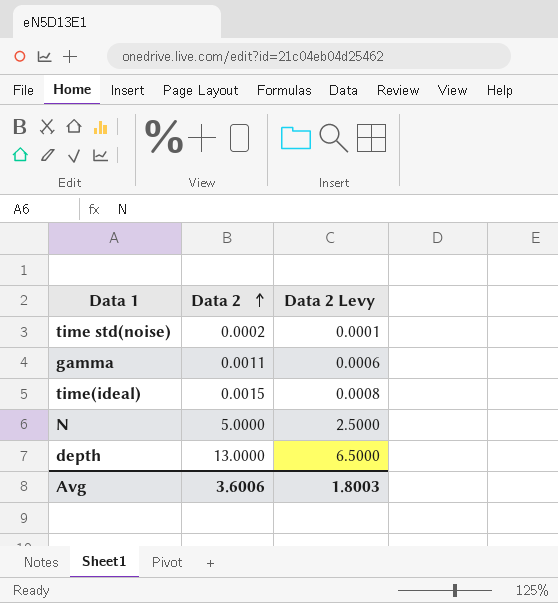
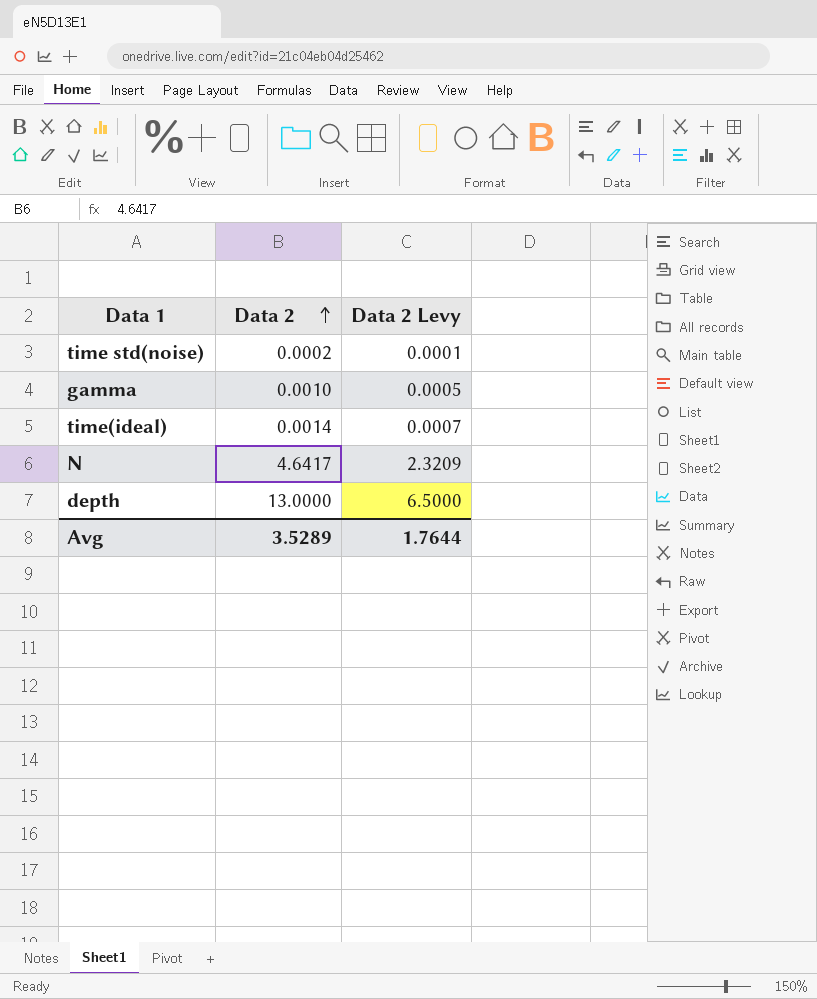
gamma | Data 2: 0.0011 -> 0.0010
gamma | Data 2 Levy: 0.0006 -> 0.0005
time(ideal) | Data 2: 0.0015 -> 0.0014
time(ideal) | Data 2 Levy: 0.0008 -> 0.0007
N | Data 2: 5.0000 -> 4.6417
N | Data 2 Levy: 2.5000 -> 2.3209
Avg | Data 2: 3.6006 -> 3.5289
Avg | Data 2 Levy: 1.8003 -> 1.7644

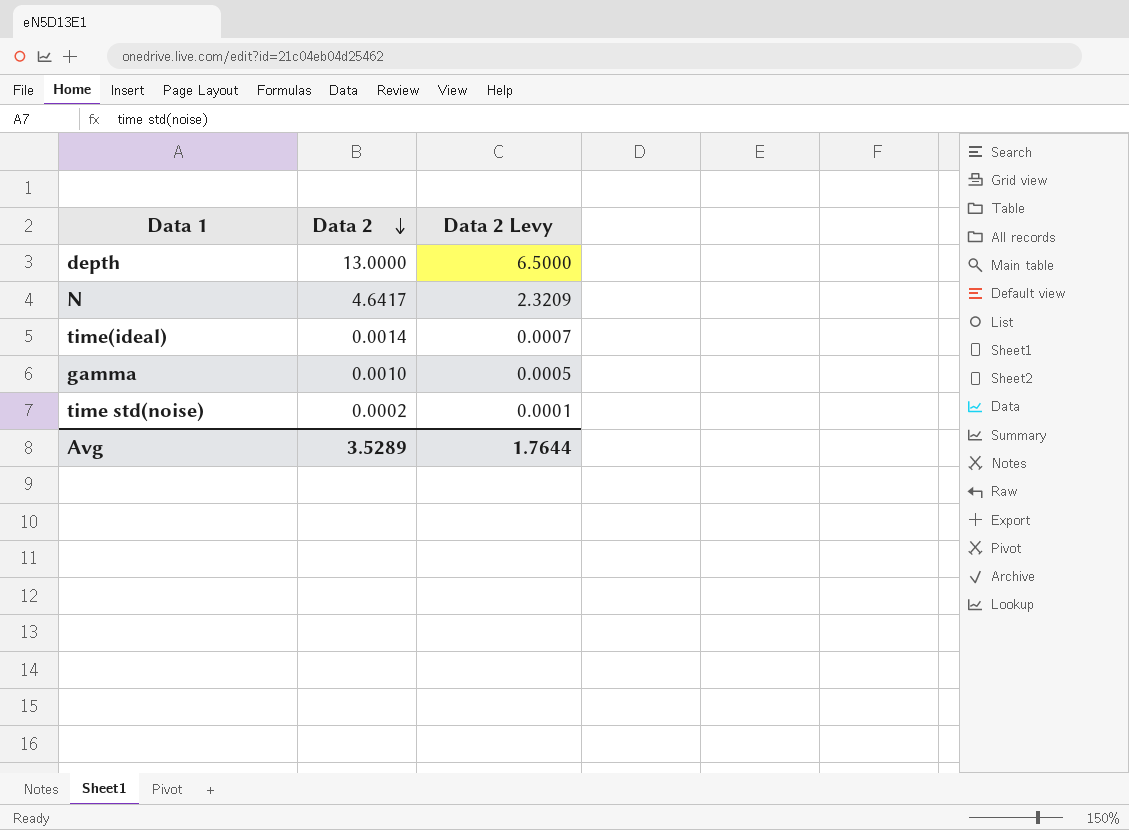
row order: Data 2 ascending -> Data 2 descending

